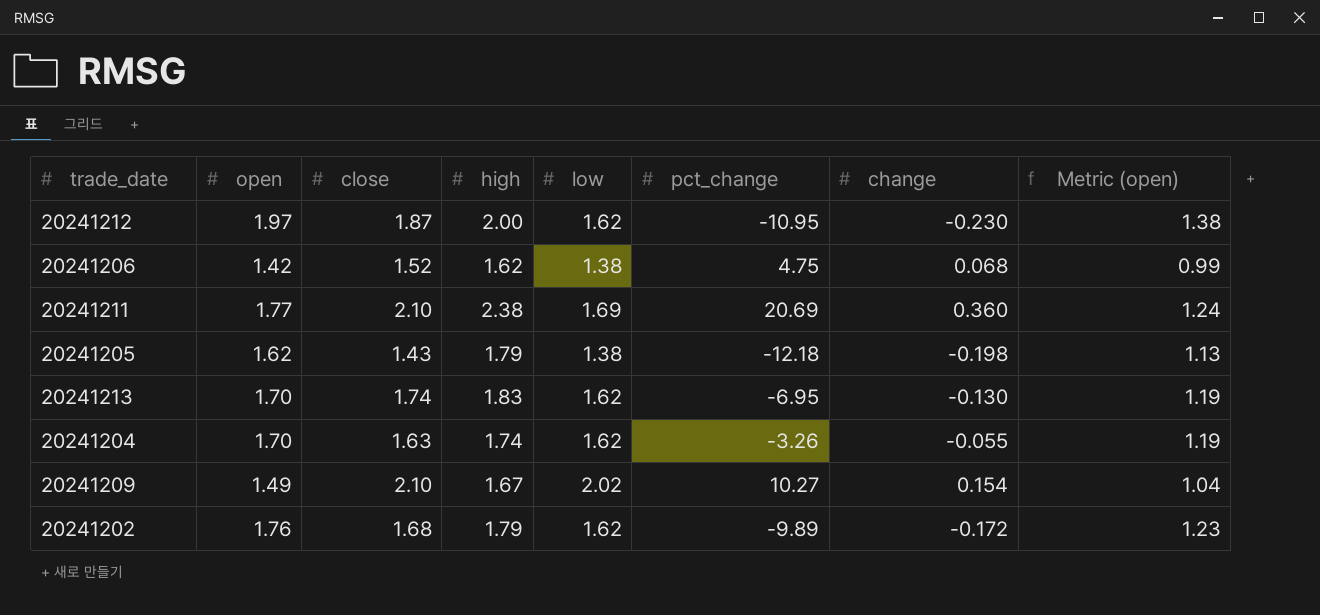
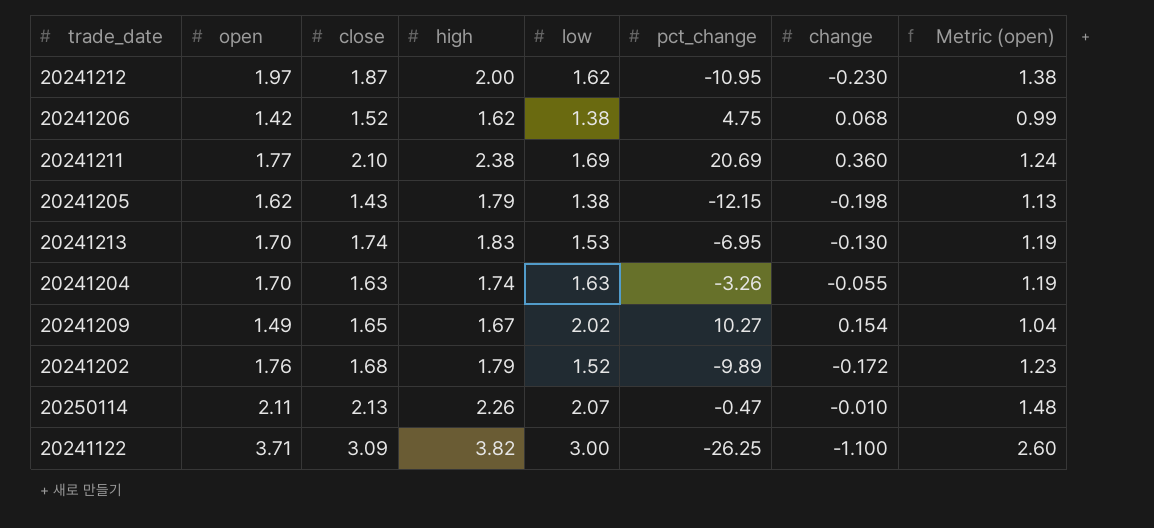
20241205 | pct_change: -12.18 -> -12.15
20241213 | low: 1.62 -> 1.53
20241204 | low: 1.62 -> 1.63
20241209 | close: 2.10 -> 1.65
20241202 | low: 1.62 -> 1.52
row 20250114: none -> 2.11 | 2.13 | 2.26 | 2.07 | -0.47 | -0.010 | 1.48
row 20241122: none -> 3.71 | 3.09 | 3.82 | 3.00 | -26.25 | -1.100 | 2.60

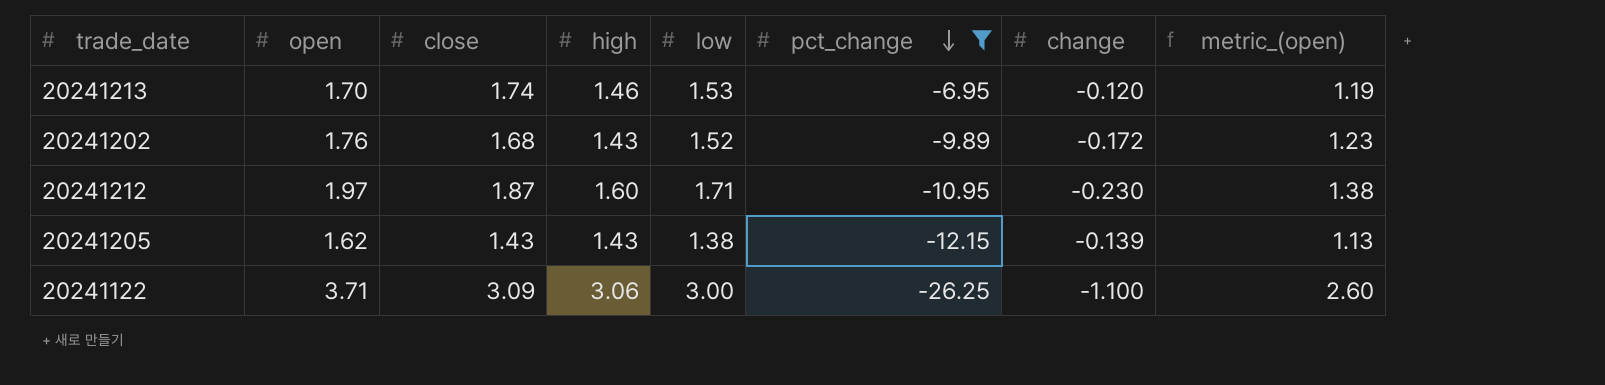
filter: none -> pct_change <= -6.95
row order: none -> pct_change descending
column name: Metric (open) -> metric_(open)
20241213 | high: 1.83 -> 1.46
20241213 | change: -0.130 -> -0.120
20241202 | high: 1.79 -> 1.43
20241212 | high: 2.00 -> 1.60
20241212 | low: 1.62 -> 1.71
20241205 | high: 1.79 -> 1.43
20241205 | change: -0.198 -> -0.139
20241122 | high: 3.82 -> 3.06

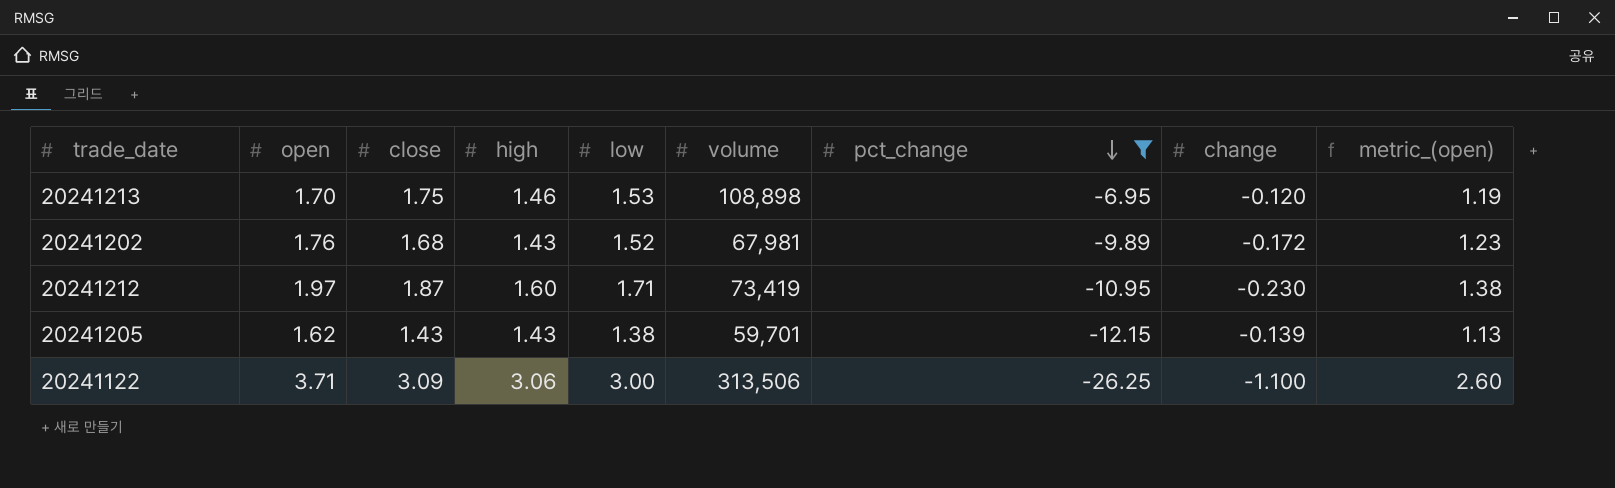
column volume | position: none -> 6
20241213 | close: 1.74 -> 1.75

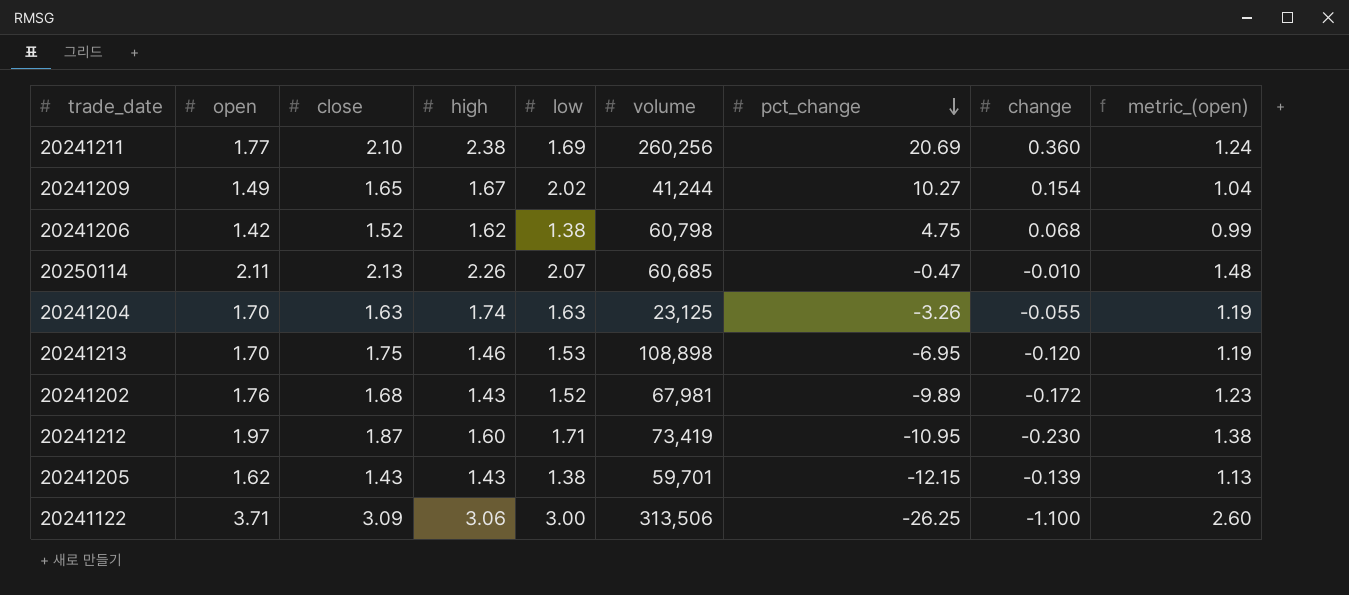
filter: pct_change <= -6.95 -> none

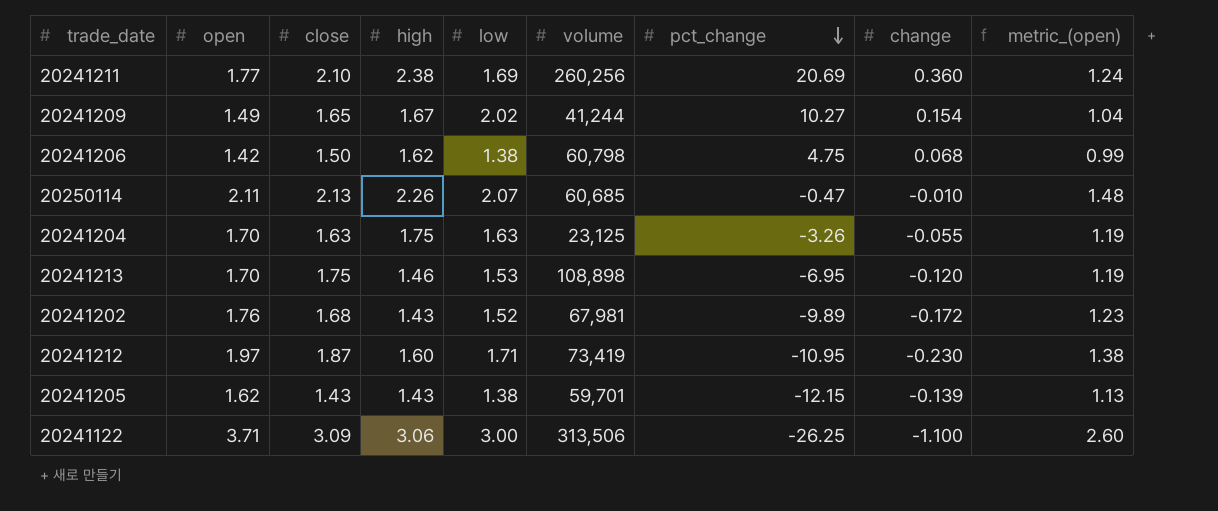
20241206 | close: 1.52 -> 1.50
20241204 | high: 1.74 -> 1.75

